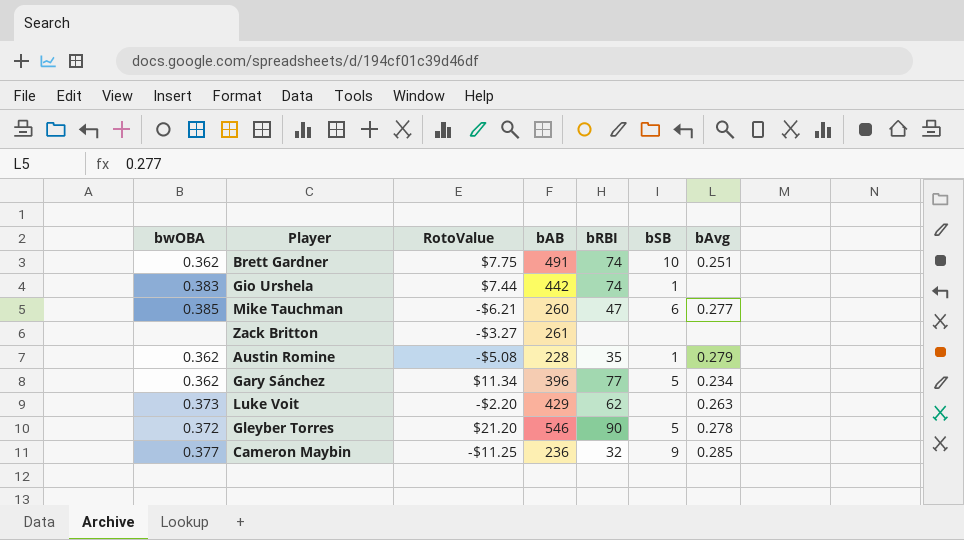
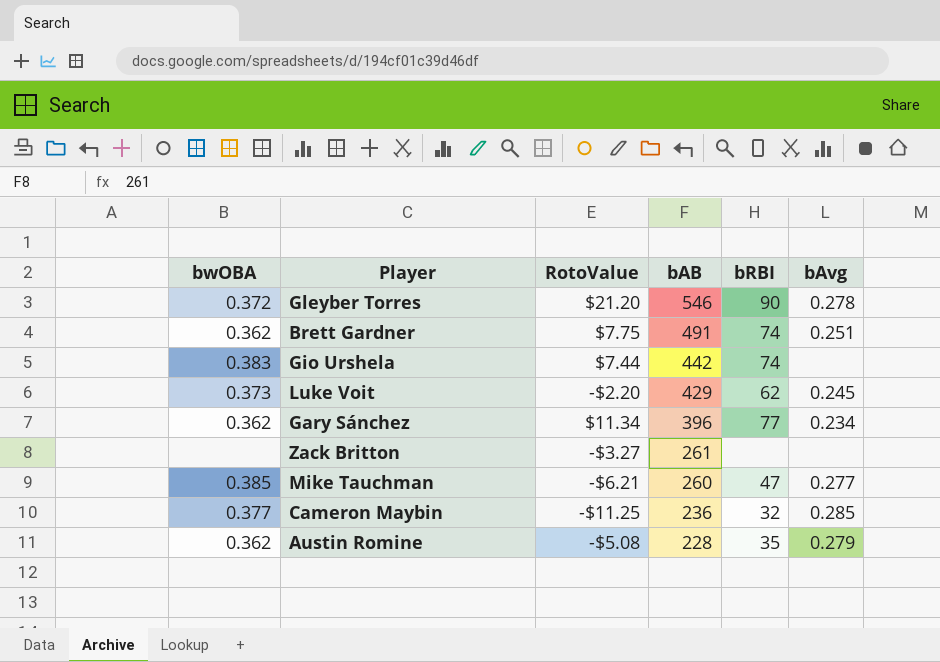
row order: none -> bAB descending
column bSB | position: 6 -> none
Luke Voit | bAvg: 0.263 -> 0.245

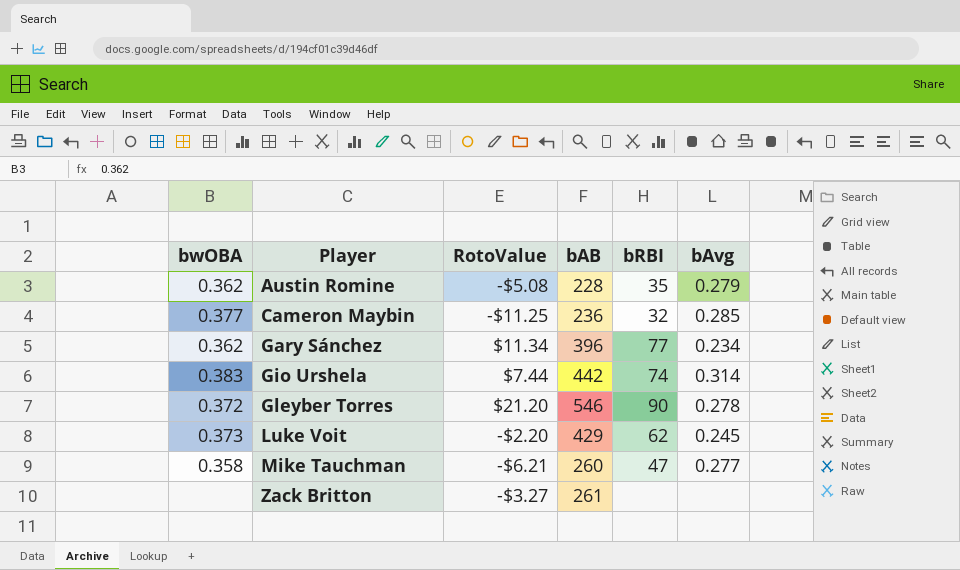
row order: bAB descending -> Player ascending
row Brett Gardner: 0.362 | $7.75 | 491 | 74 | 0.251 -> none
Gio Urshela | bAvg: none -> 0.314
Mike Tauchman | bwOBA: 0.385 -> 0.358

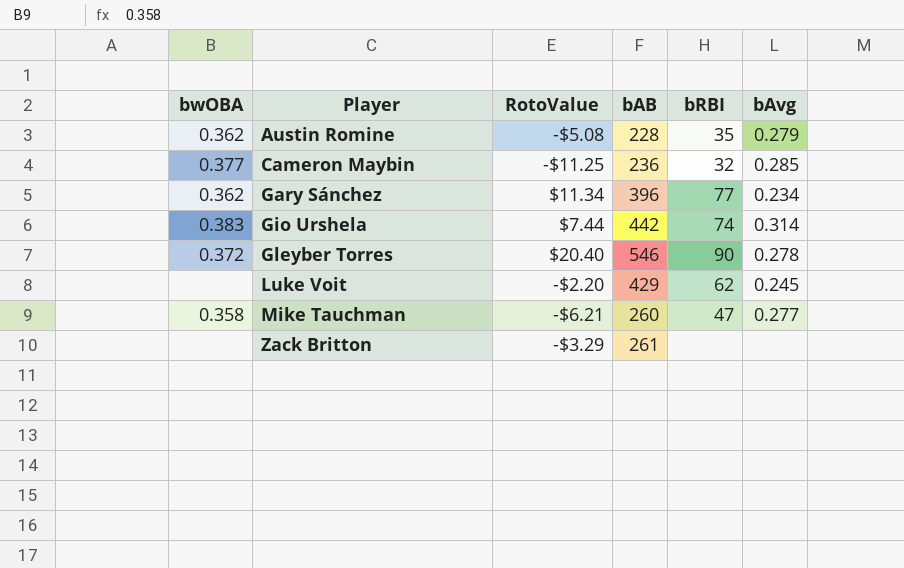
Gleyber Torres | RotoValue: $21.20 -> $20.40
Luke Voit | bwOBA: 0.373 -> none
Zack Britton | RotoValue: -$3.27 -> -$3.29

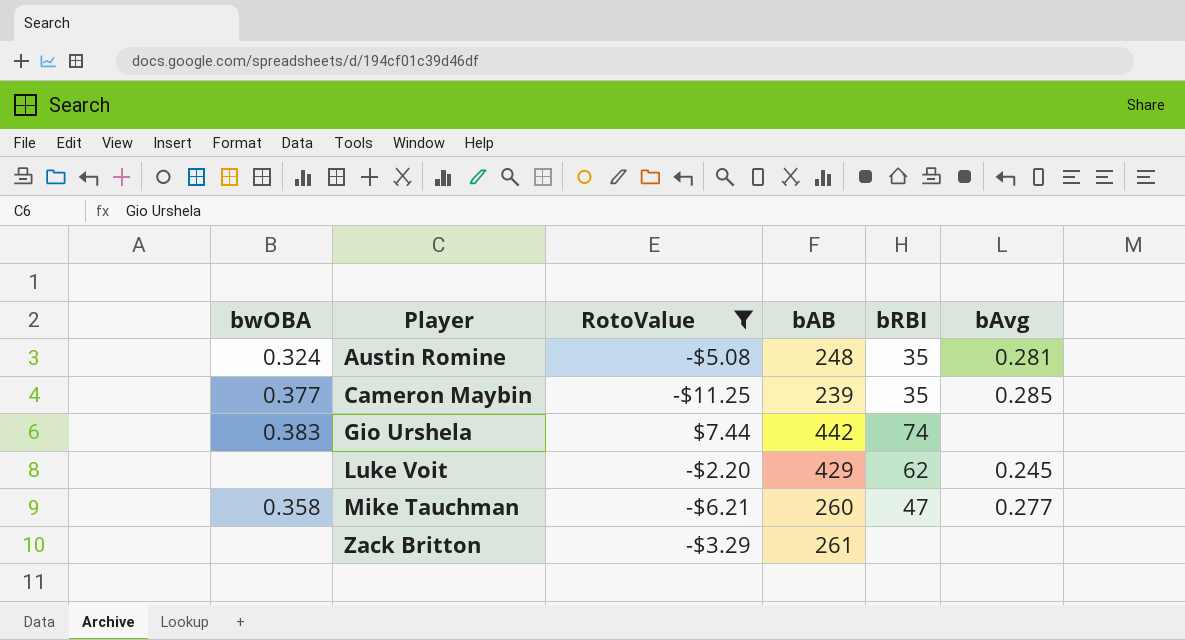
filter: none -> RotoValue <= $7.44
Austin Romine | bwOBA: 0.362 -> 0.324
Austin Romine | bAB: 228 -> 248
Austin Romine | bAvg: 0.279 -> 0.281
Cameron Maybin | bAB: 236 -> 239
Cameron Maybin | bRBI: 32 -> 35
Gio Urshela | bAvg: 0.314 -> none

